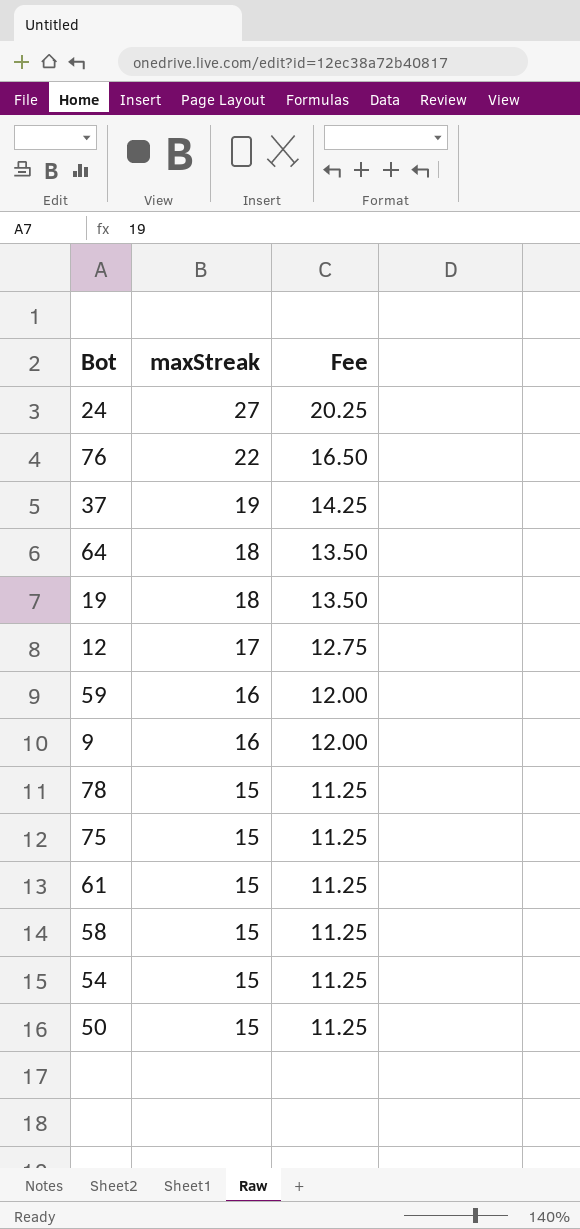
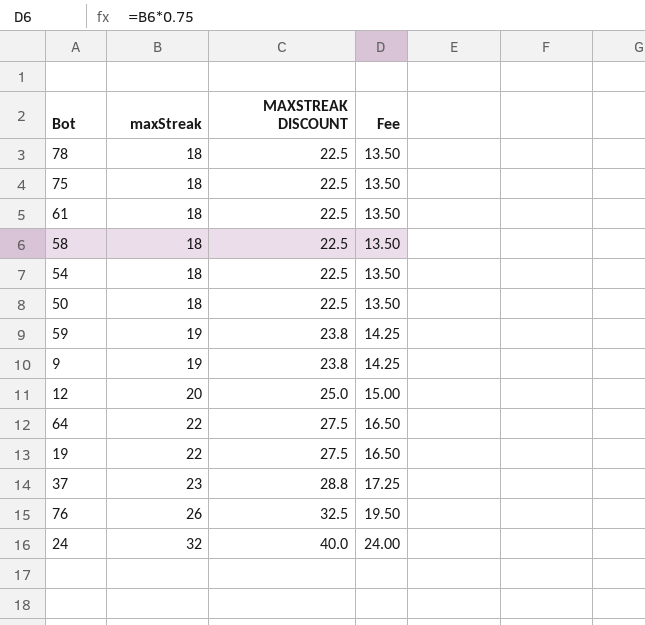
row order: maxStreak descending -> maxStreak ascending
column MAXSTREAK DISCOUNT | formula: none -> [maxStreak] * 1.25
78 | maxStreak: 15 -> 18
78 | Fee: 11.25 -> 13.50
75 | maxStreak: 15 -> 18
75 | Fee: 11.25 -> 13.50
61 | maxStreak: 15 -> 18
61 | Fee: 11.25 -> 13.50
58 | maxStreak: 15 -> 18
58 | Fee: 11.25 -> 13.50
54 | maxStreak: 15 -> 18
54 | Fee: 11.25 -> 13.50
50 | maxStreak: 15 -> 18
50 | Fee: 11.25 -> 13.50
59 | maxStreak: 16 -> 19
59 | Fee: 12.00 -> 14.25
9 | maxStreak: 16 -> 19
9 | Fee: 12.00 -> 14.25
12 | maxStreak: 17 -> 20
12 | Fee: 12.75 -> 15.00
64 | maxStreak: 18 -> 22
64 | Fee: 13.50 -> 16.50
19 | maxStreak: 18 -> 22
19 | Fee: 13.50 -> 16.50
37 | maxStreak: 19 -> 23
37 | Fee: 14.25 -> 17.25
76 | maxStreak: 22 -> 26
76 | Fee: 16.50 -> 19.50
24 | maxStreak: 27 -> 32
24 | Fee: 20.25 -> 24.00

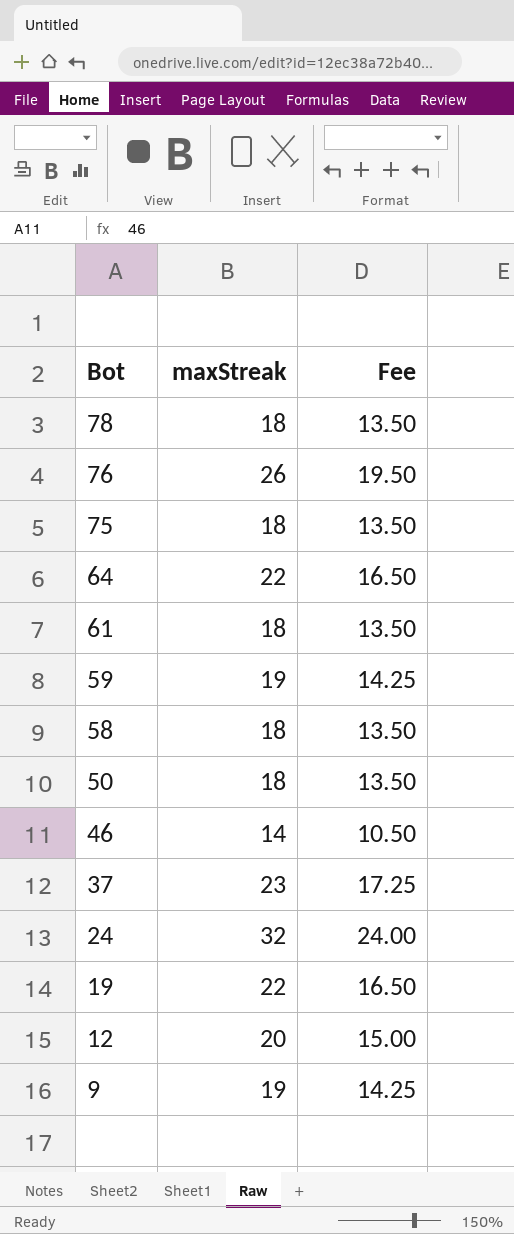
row order: maxStreak ascending -> Bot descending
column MAXSTREAK DISCOUNT | formula: [maxStreak] * 1.25 -> none
row 54: 18 | 22.5 | 13.50 -> none
row 46: none -> 14 | 10.50

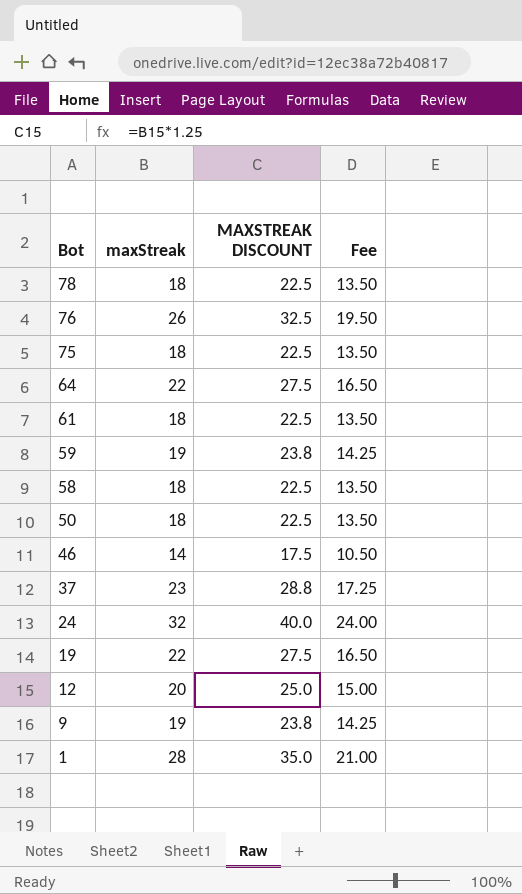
column MAXSTREAK DISCOUNT | formula: none -> [maxStreak] * 1.25
row 1: none -> 28 | 35.0 | 21.00

